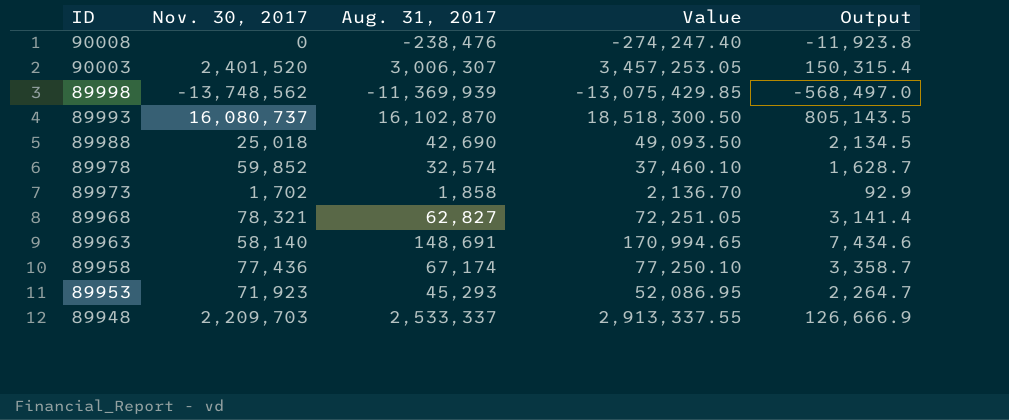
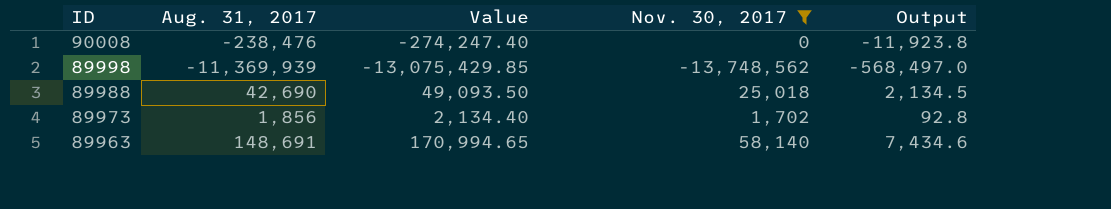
filter: none -> Nov. 30, 2017 <= 58,140
column Nov. 30, 2017 | position: 2 -> 4
89973 | Aug. 31, 2017: 1,858 -> 1,856
89973 | Value: 2,136.70 -> 2,134.40
89973 | Output: 92.9 -> 92.8

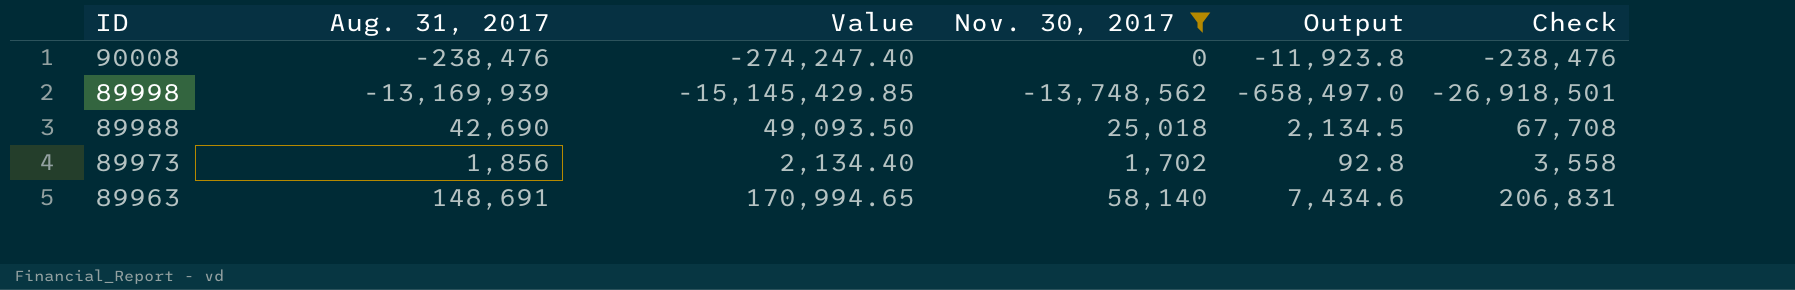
column Check | formula: none -> [Aug. 31, 2017] + [Nov. 30, 2017]
89998 | Aug. 31, 2017: -11,369,939 -> -13,169,939
89998 | Value: -13,075,429.85 -> -15,145,429.85
89998 | Output: -568,497.0 -> -658,497.0

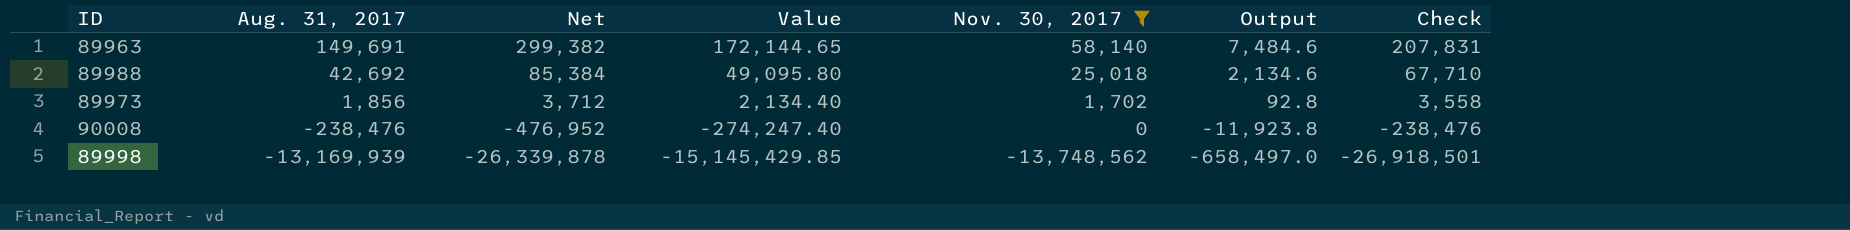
row order: ID descending -> Aug. 31, 2017 descending
column Net | formula: none -> [Aug. 31, 2017] * 2
89963 | Aug. 31, 2017: 148,691 -> 149,691
89963 | Value: 170,994.65 -> 172,144.65
89963 | Output: 7,434.6 -> 7,484.6
89963 | Check: 206,831 -> 207,831
89988 | Aug. 31, 2017: 42,690 -> 42,692
89988 | Value: 49,093.50 -> 49,095.80
89988 | Output: 2,134.5 -> 2,134.6
89988 | Check: 67,708 -> 67,710

